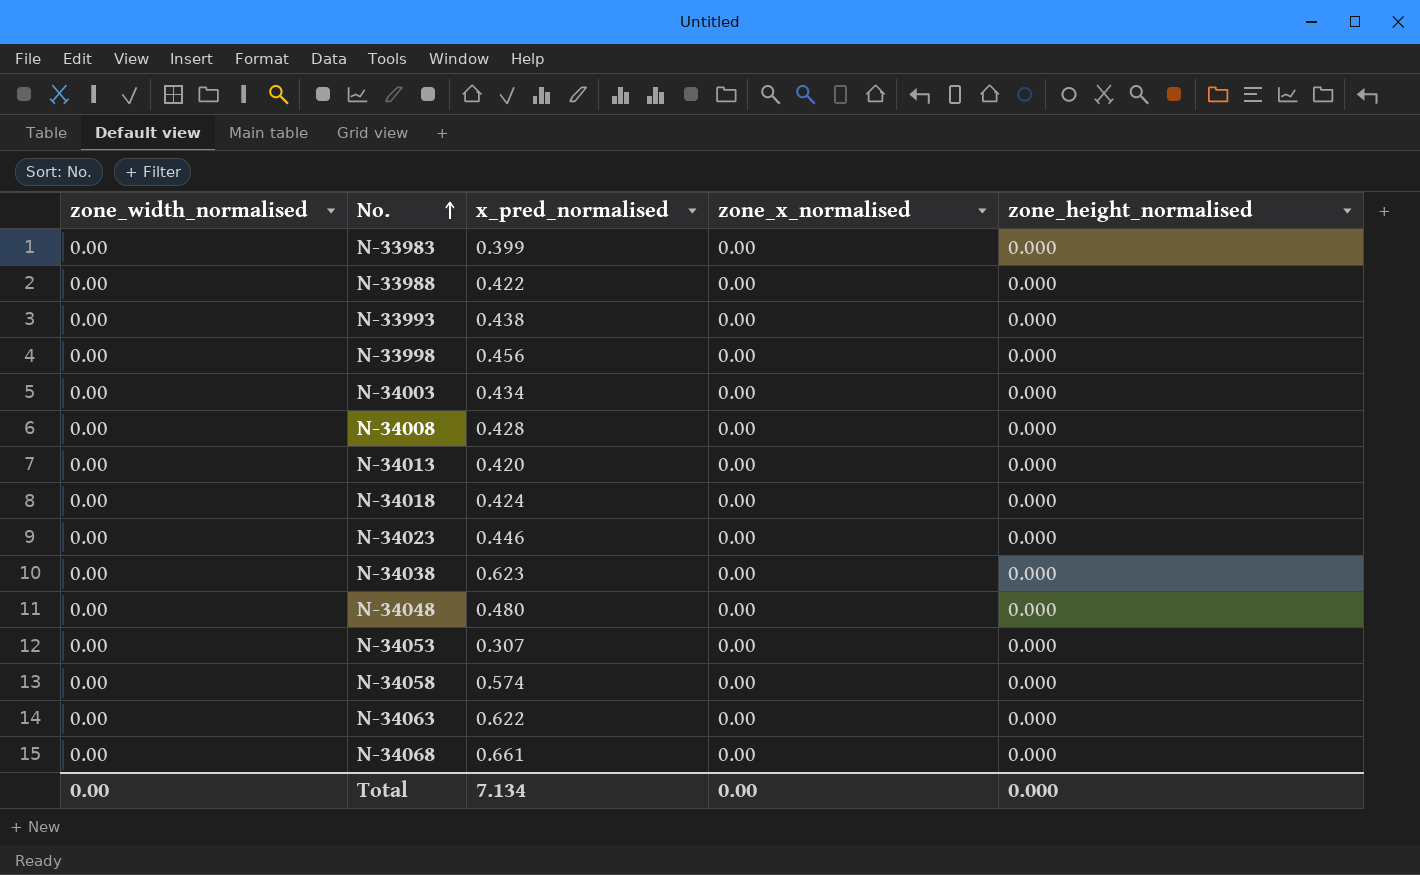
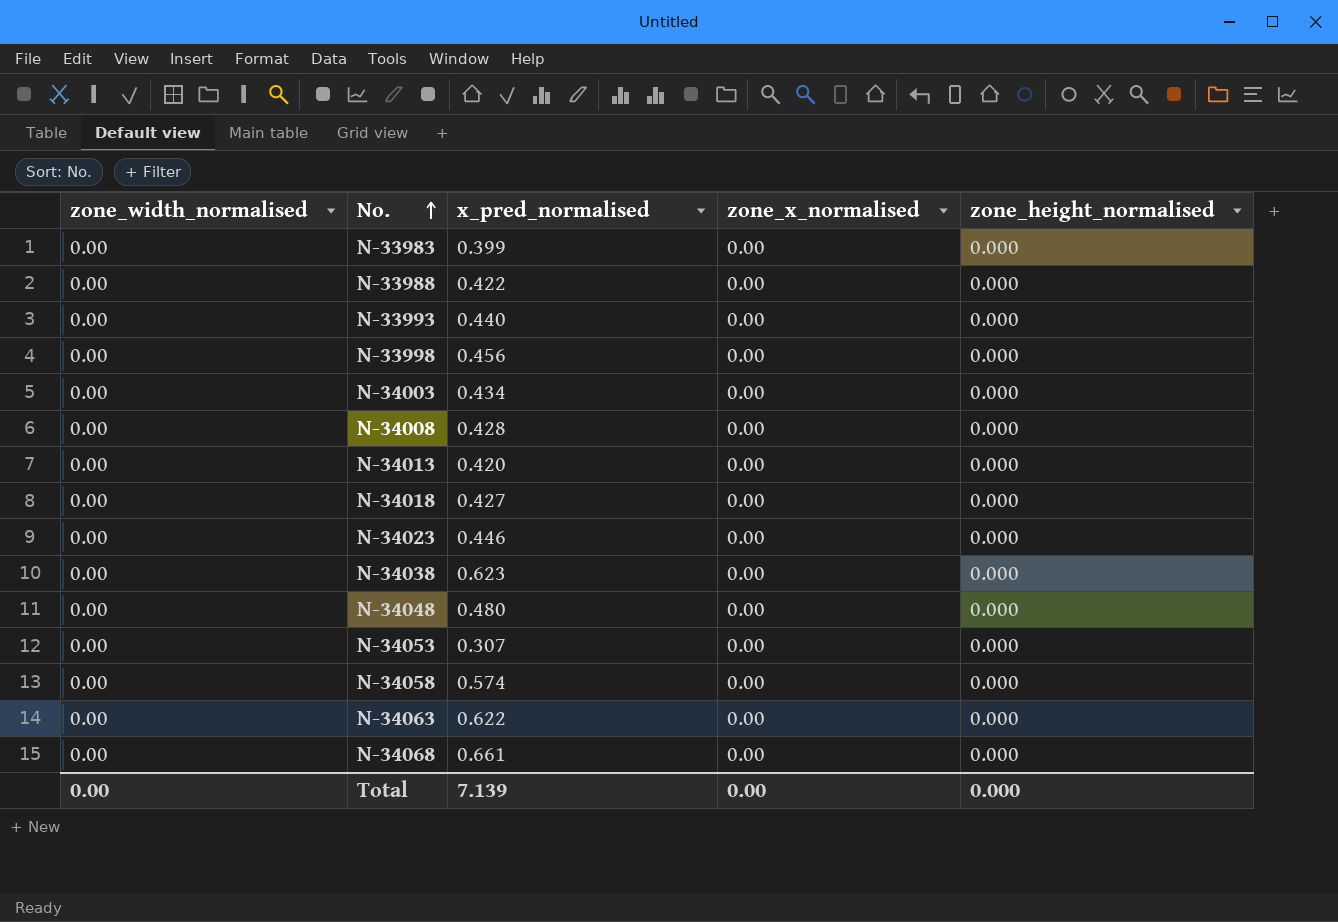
N-33993 | x_pred_normalised: 0.438 -> 0.440
N-34018 | x_pred_normalised: 0.424 -> 0.427
Total | x_pred_normalised: 7.134 -> 7.139

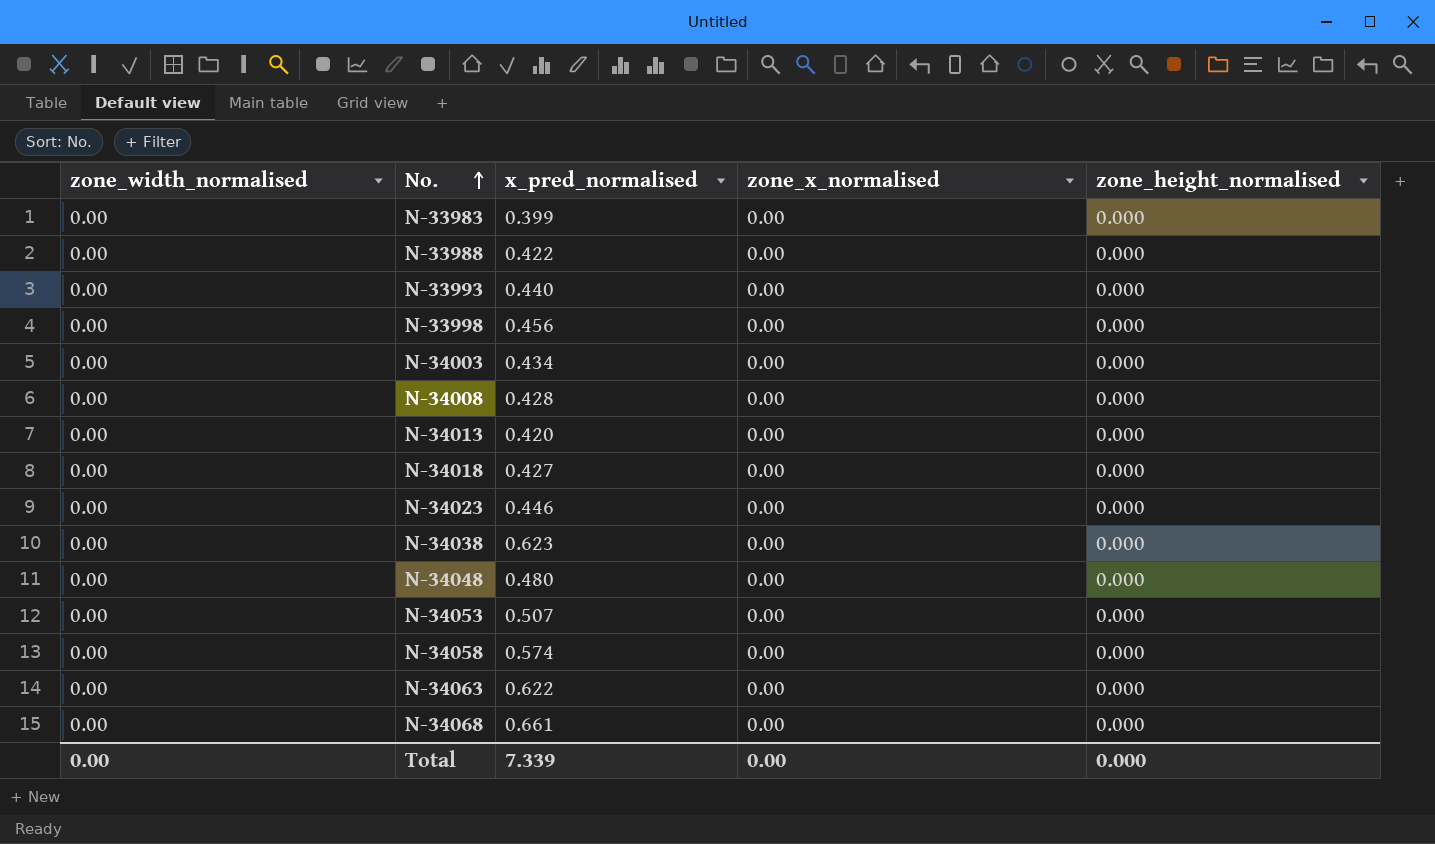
N-34053 | x_pred_normalised: 0.307 -> 0.507
Total | x_pred_normalised: 7.139 -> 7.339

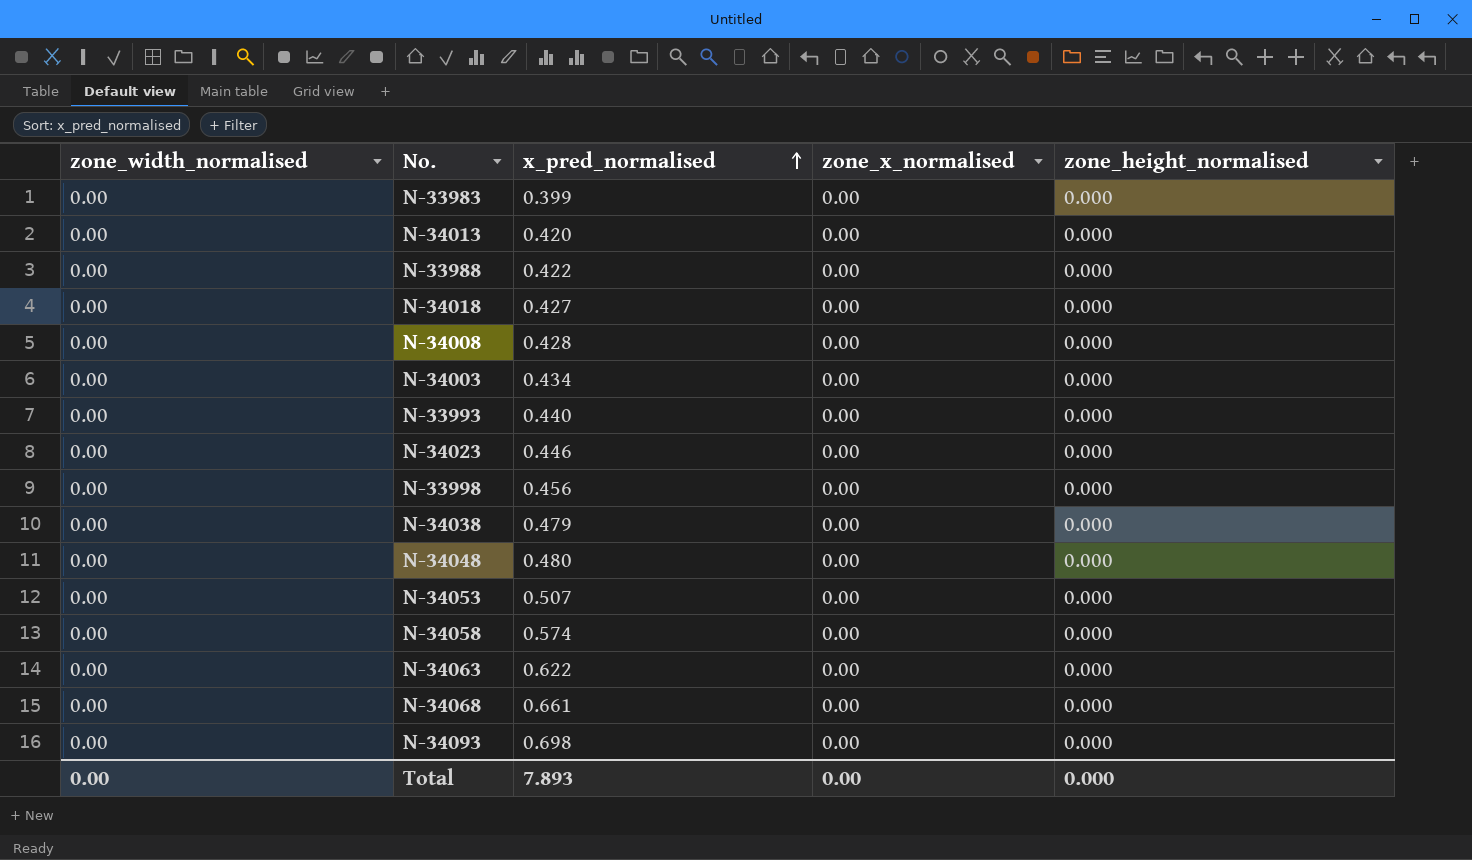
row order: No. ascending -> x_pred_normalised ascending
N-34038 | x_pred_normalised: 0.623 -> 0.479
row N-34093: none -> 0.00 | 0.698 | 0.00 | 0.000
Total | x_pred_normalised: 7.339 -> 7.893

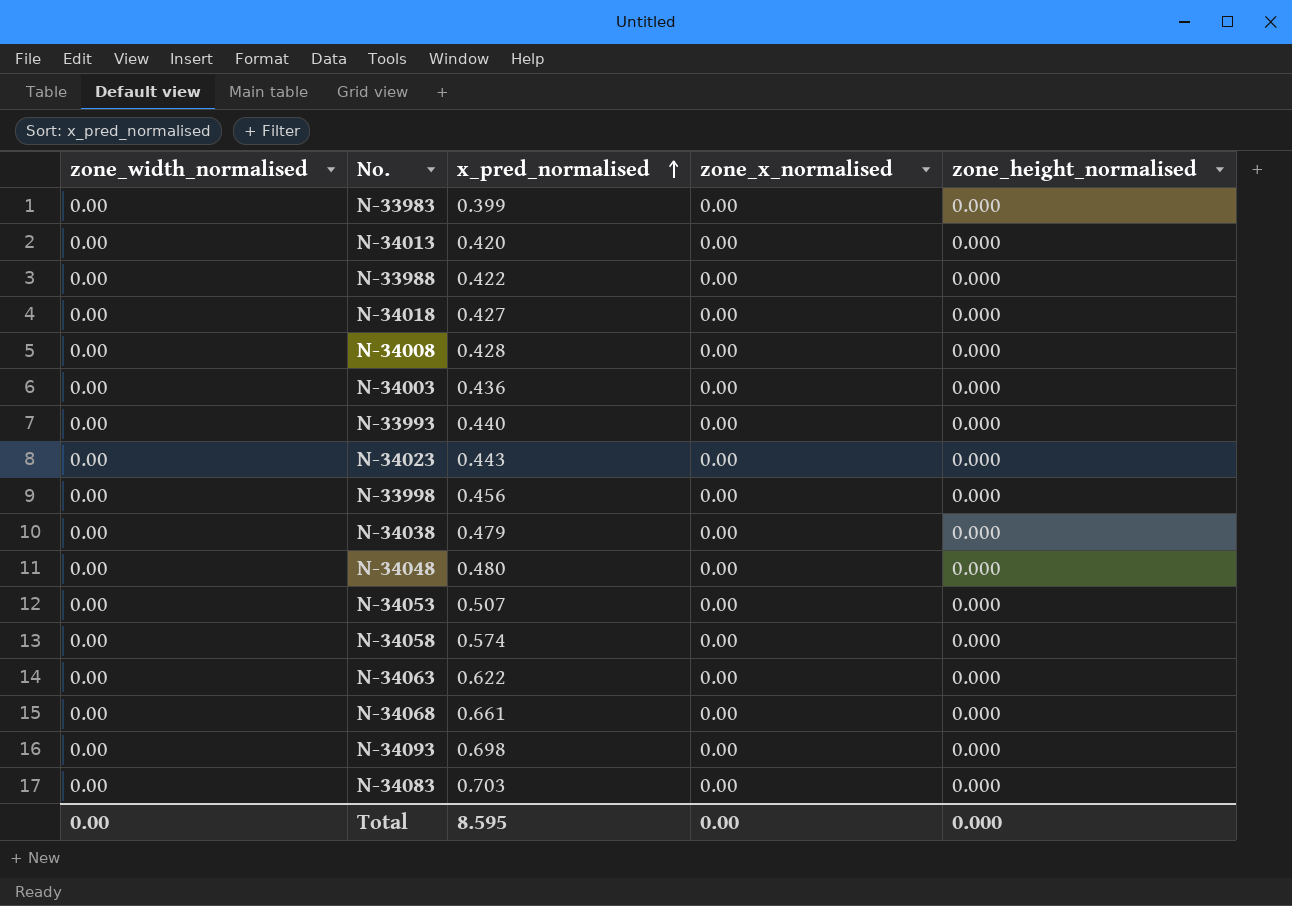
N-34003 | x_pred_normalised: 0.434 -> 0.436
N-34023 | x_pred_normalised: 0.446 -> 0.443
row N-34083: none -> 0.00 | 0.703 | 0.00 | 0.000
Total | x_pred_normalised: 7.893 -> 8.595

